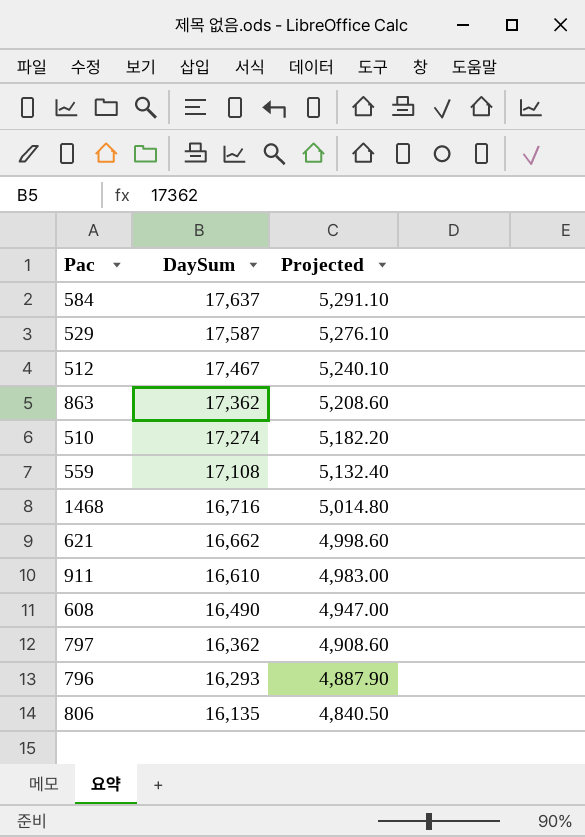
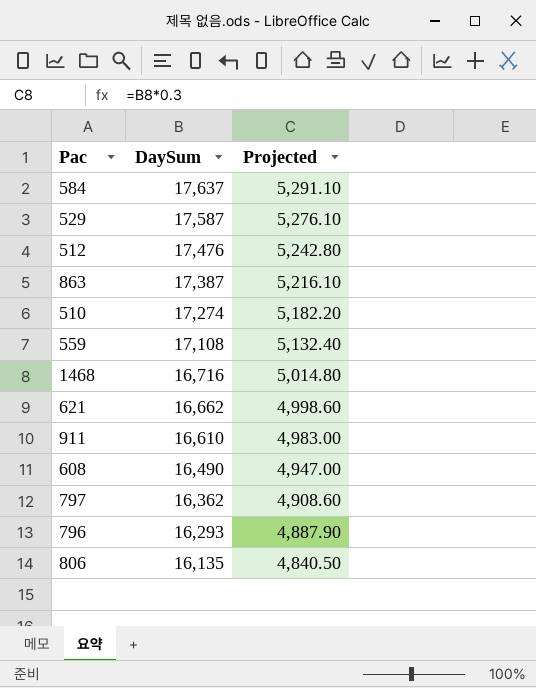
512 | DaySum: 17,467 -> 17,476
512 | Projected: 5,240.10 -> 5,242.80
863 | DaySum: 17,362 -> 17,387
863 | Projected: 5,208.60 -> 5,216.10

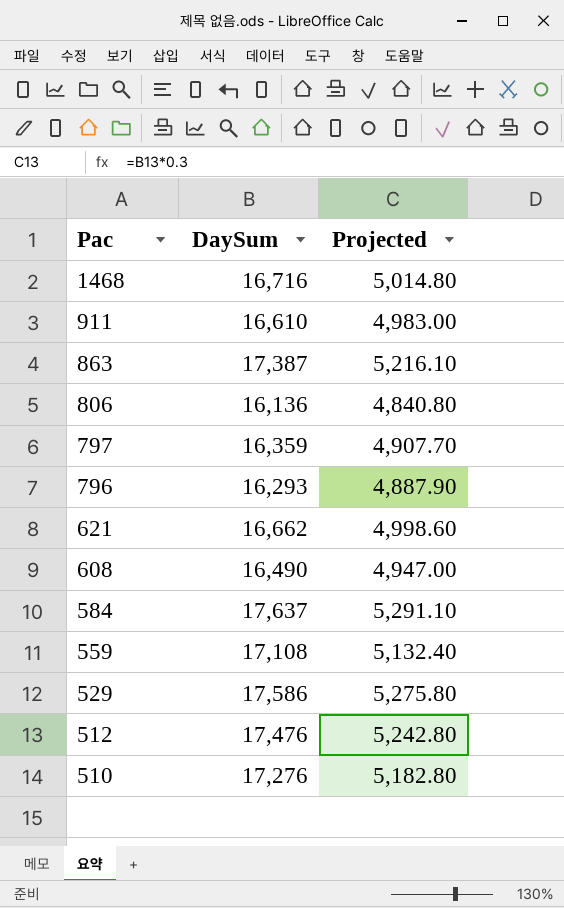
row order: DaySum descending -> Pac descending
806 | DaySum: 16,135 -> 16,136
806 | Projected: 4,840.50 -> 4,840.80
797 | DaySum: 16,362 -> 16,359
797 | Projected: 4,908.60 -> 4,907.70
529 | DaySum: 17,587 -> 17,586
529 | Projected: 5,276.10 -> 5,275.80
510 | DaySum: 17,274 -> 17,276
510 | Projected: 5,182.20 -> 5,182.80

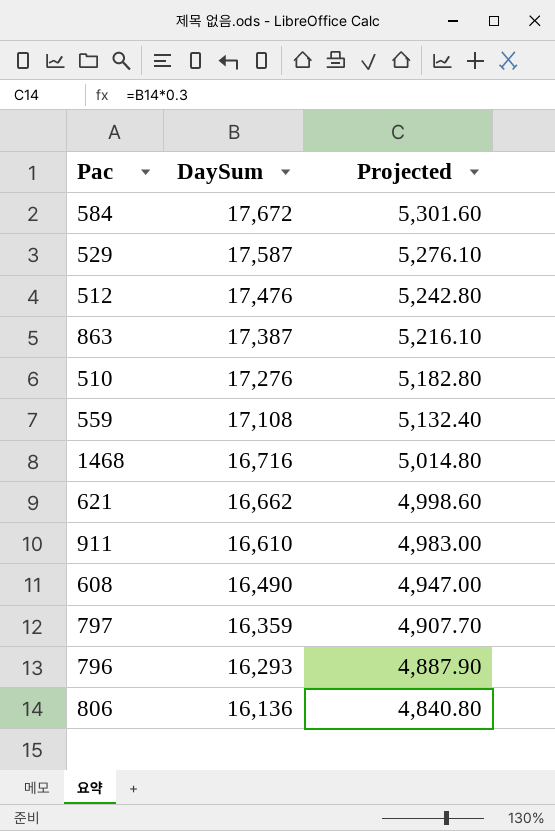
row order: Pac descending -> DaySum descending
584 | DaySum: 17,637 -> 17,672
584 | Projected: 5,291.10 -> 5,301.60
529 | DaySum: 17,586 -> 17,587
529 | Projected: 5,275.80 -> 5,276.10

